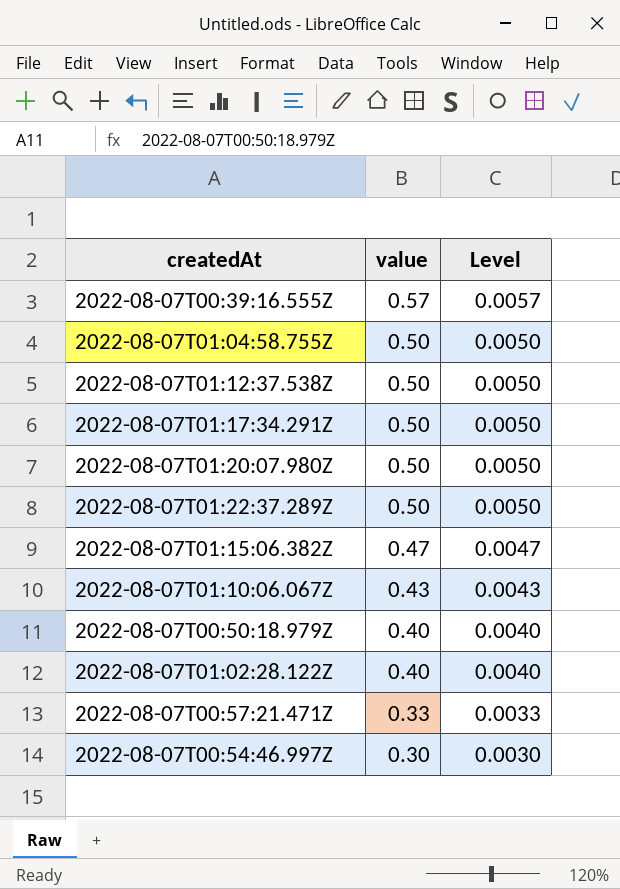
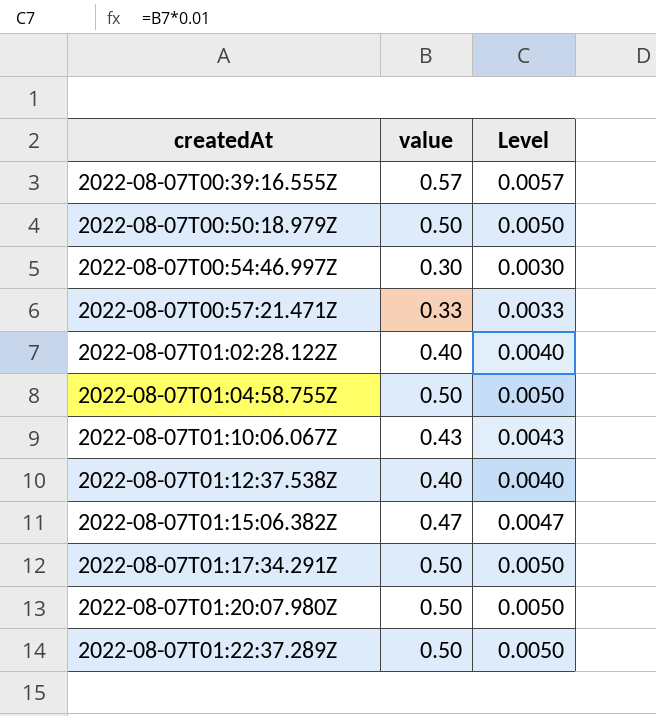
row order: value descending -> createdAt ascending
2022-08-07T00:50:18.979Z | value: 0.40 -> 0.50
2022-08-07T00:50:18.979Z | Level: 0.0040 -> 0.0050
2022-08-07T01:12:37.538Z | value: 0.50 -> 0.40
2022-08-07T01:12:37.538Z | Level: 0.0050 -> 0.0040

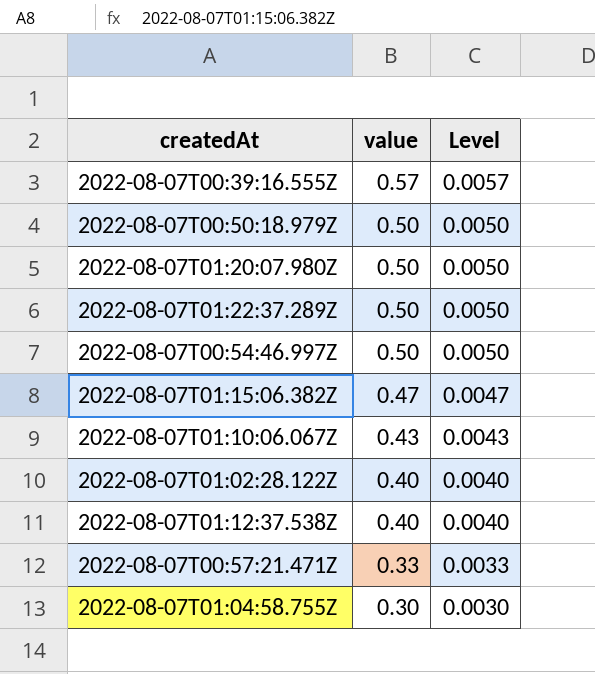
row order: createdAt ascending -> value descending
row 2022-08-07T01:17:34.291Z: 0.50 | 0.0050 -> none
2022-08-07T00:54:46.997Z | value: 0.30 -> 0.50
2022-08-07T00:54:46.997Z | Level: 0.0030 -> 0.0050
2022-08-07T01:04:58.755Z | value: 0.50 -> 0.30
2022-08-07T01:04:58.755Z | Level: 0.0050 -> 0.0030

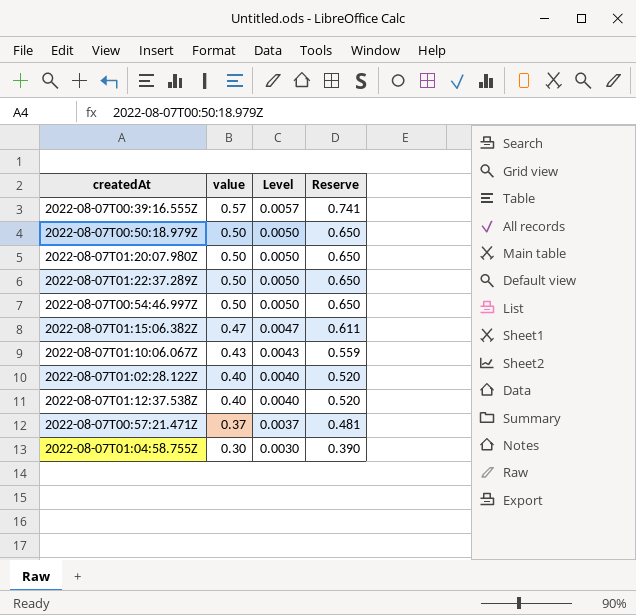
column Reserve | formula: none -> [value] * 1.3
2022-08-07T00:57:21.471Z | value: 0.33 -> 0.37
2022-08-07T00:57:21.471Z | Level: 0.0033 -> 0.0037

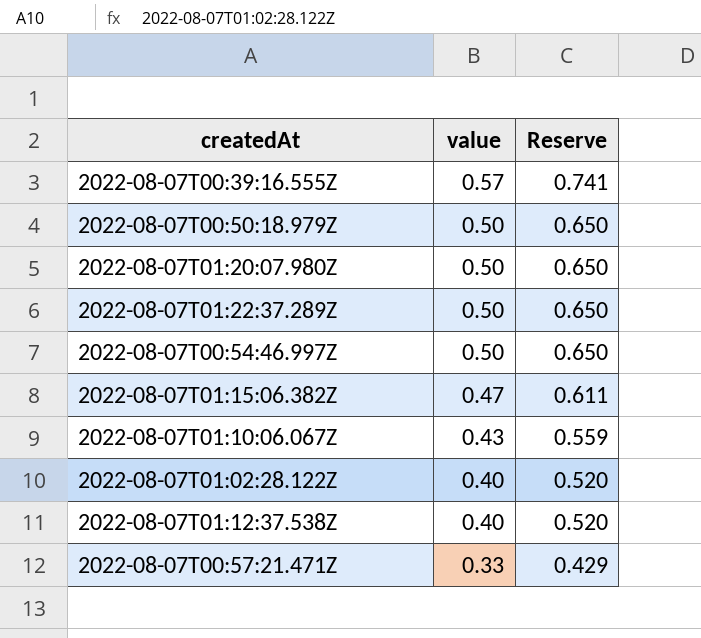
column Level | formula: [value] * 0.01 -> none
row 2022-08-07T01:04:58.755Z: 0.30 | 0.0030 | 0.390 -> none
2022-08-07T00:57:21.471Z | value: 0.37 -> 0.33
2022-08-07T00:57:21.471Z | Reserve: 0.481 -> 0.429

